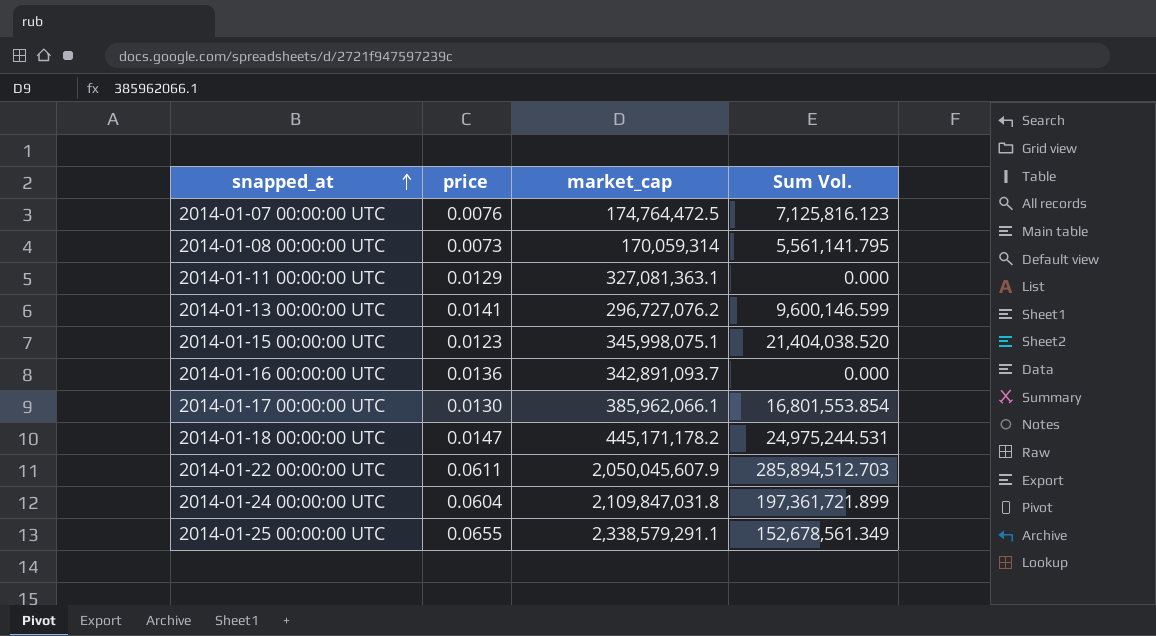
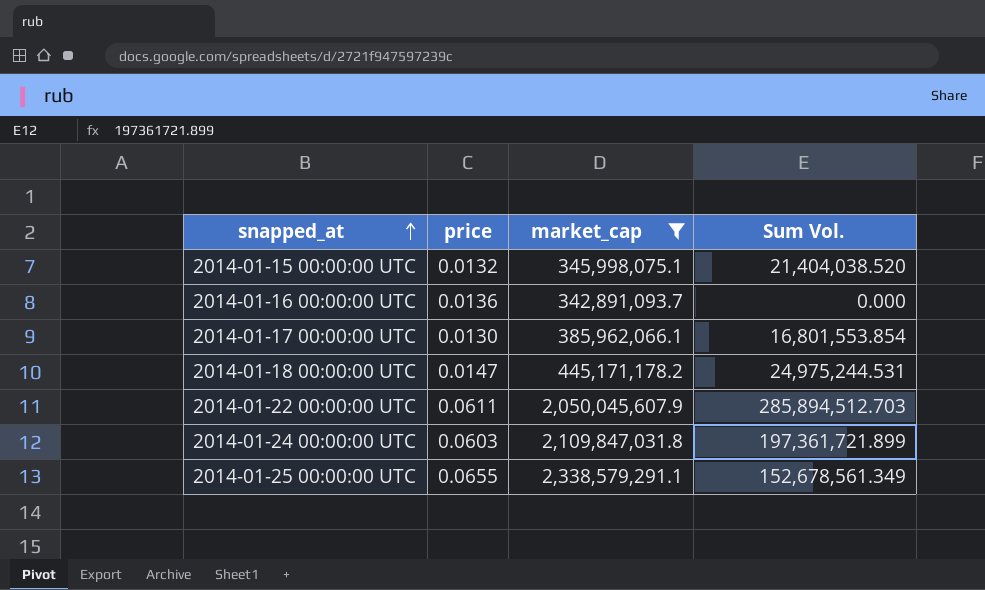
filter: none -> market_cap >= 342,891,093.7
2014-01-15 00:00:00 UTC | price: 0.0123 -> 0.0132
2014-01-24 00:00:00 UTC | price: 0.0604 -> 0.0603

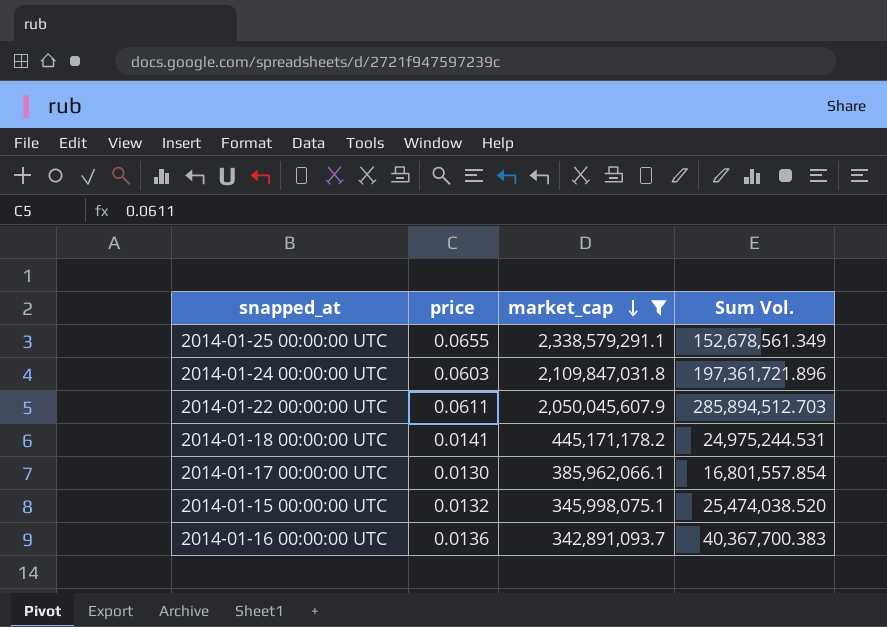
row order: snapped_at ascending -> market_cap descending
2014-01-24 00:00:00 UTC | Sum Vol.: 197,361,721.899 -> 197,361,721.896
2014-01-18 00:00:00 UTC | price: 0.0147 -> 0.0141
2014-01-17 00:00:00 UTC | Sum Vol.: 16,801,553.854 -> 16,801,557.854
2014-01-15 00:00:00 UTC | Sum Vol.: 21,404,038.520 -> 25,474,038.520
2014-01-16 00:00:00 UTC | Sum Vol.: 0.000 -> 40,367,700.383

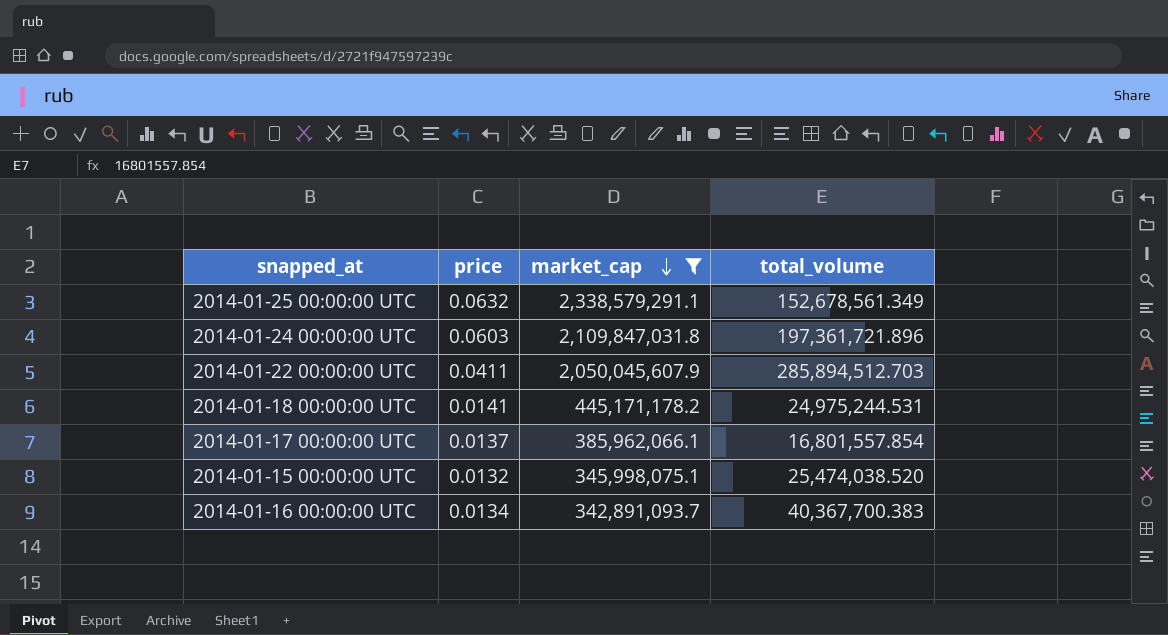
column name: Sum Vol. -> total_volume
2014-01-25 00:00:00 UTC | price: 0.0655 -> 0.0632
2014-01-22 00:00:00 UTC | price: 0.0611 -> 0.0411
2014-01-17 00:00:00 UTC | price: 0.0130 -> 0.0137
2014-01-16 00:00:00 UTC | price: 0.0136 -> 0.0134

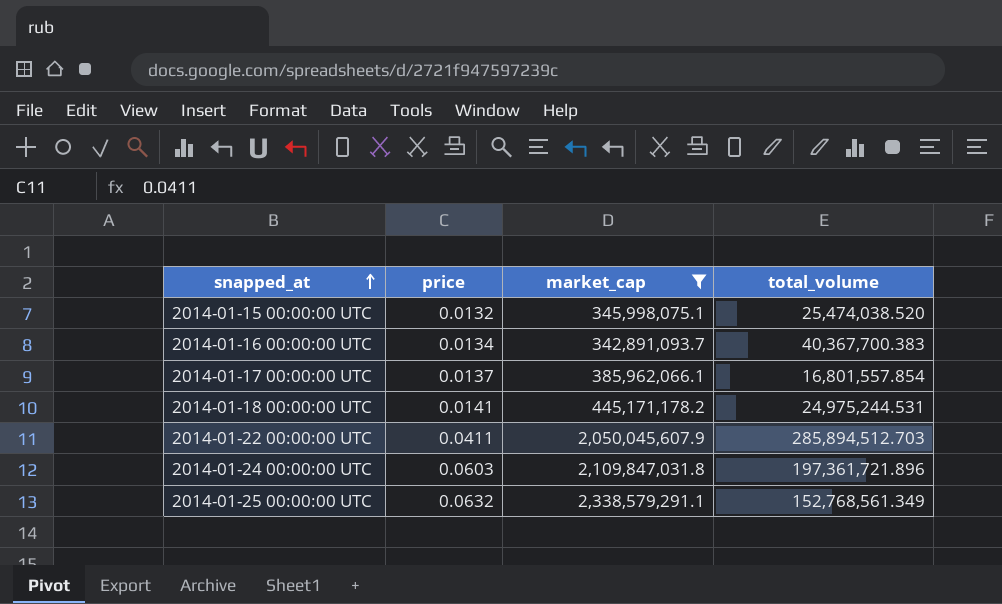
row order: market_cap descending -> snapped_at ascending
2014-01-25 00:00:00 UTC | total_volume: 152,678,561.349 -> 152,768,561.349

